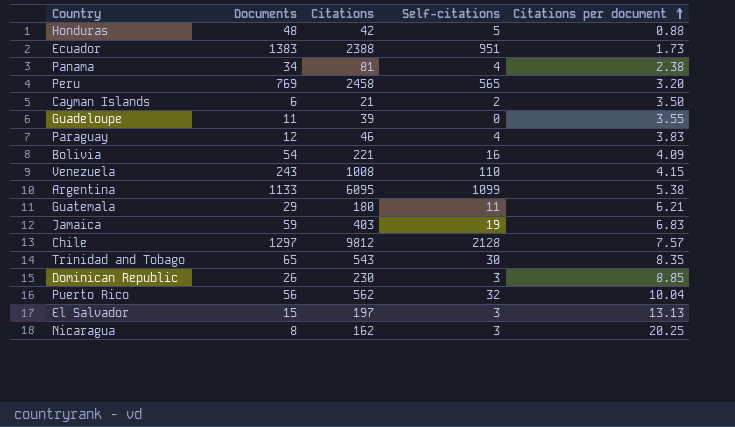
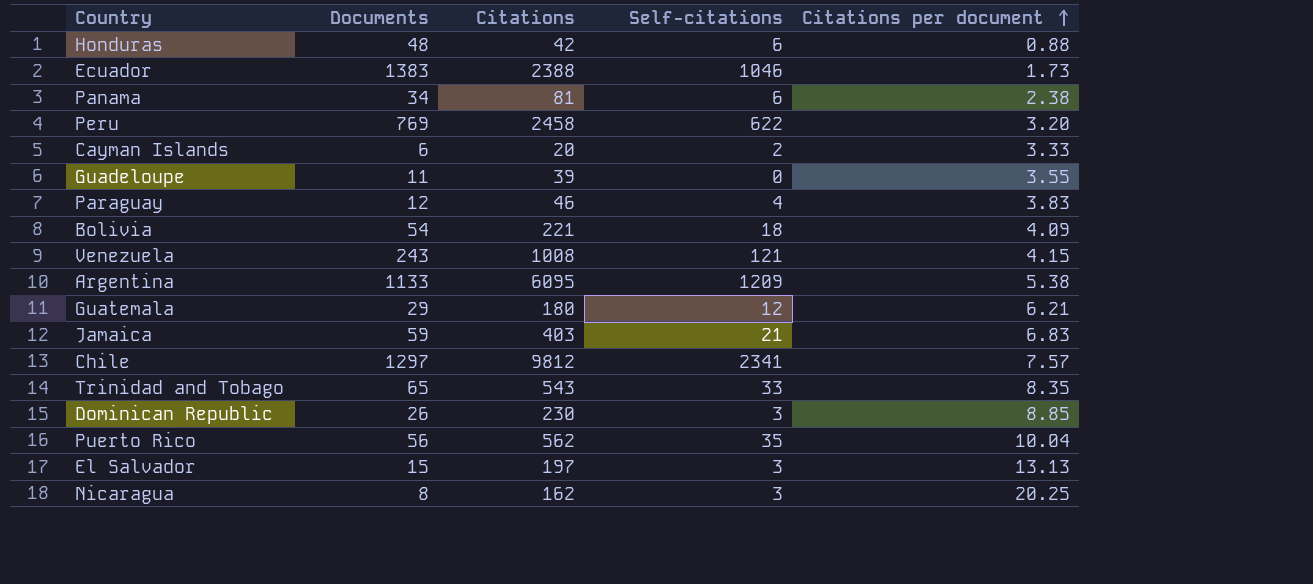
Honduras | Self-citations: 5 -> 6
Ecuador | Self-citations: 951 -> 1046
Panama | Self-citations: 4 -> 6
Peru | Self-citations: 565 -> 622
Cayman Islands | Citations: 21 -> 20
Cayman Islands | Citations per document: 3.50 -> 3.33
Bolivia | Self-citations: 16 -> 18
Venezuela | Self-citations: 110 -> 121
Argentina | Self-citations: 1099 -> 1209
Guatemala | Self-citations: 11 -> 12
Jamaica | Self-citations: 19 -> 21
Chile | Self-citations: 2128 -> 2341
Trinidad and Tobago | Self-citations: 30 -> 33
Puerto Rico | Self-citations: 32 -> 35

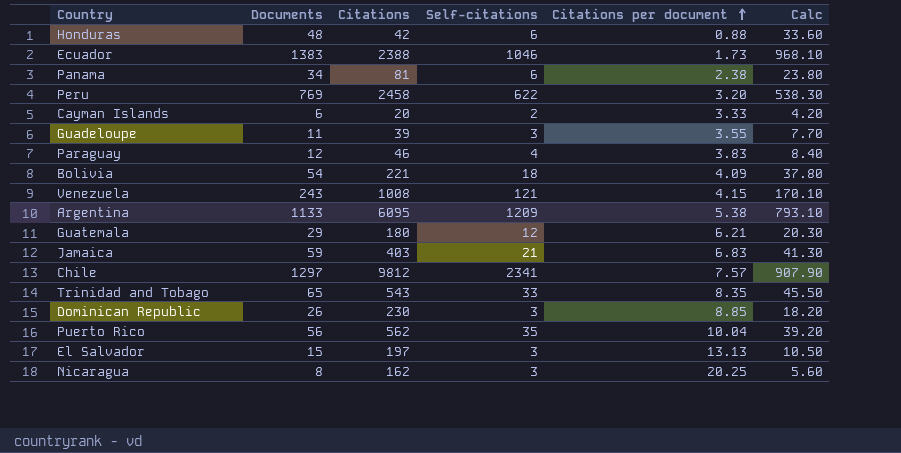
column Calc | formula: none -> [Documents] * 0.7
Guadeloupe | Self-citations: 0 -> 3

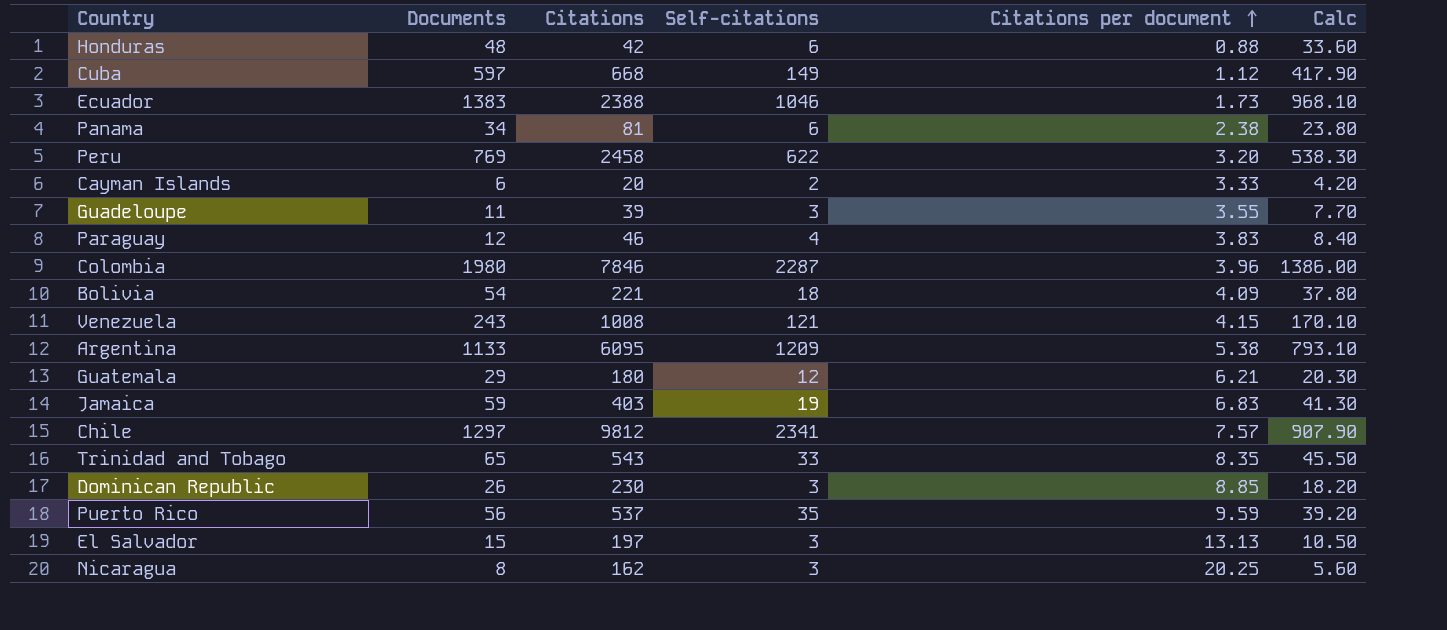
row Cuba: none -> 597 | 668 | 149 | 1.12 | 417.90
row Colombia: none -> 1980 | 7846 | 2287 | 3.96 | 1386.00
Jamaica | Self-citations: 21 -> 19
Puerto Rico | Citations: 562 -> 537
Puerto Rico | Citations per document: 10.04 -> 9.59

